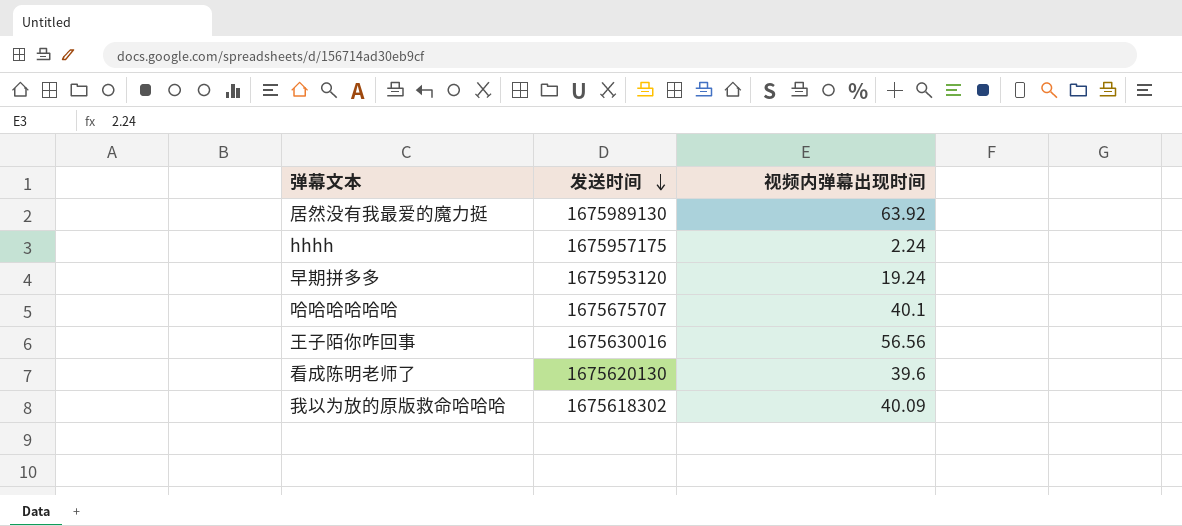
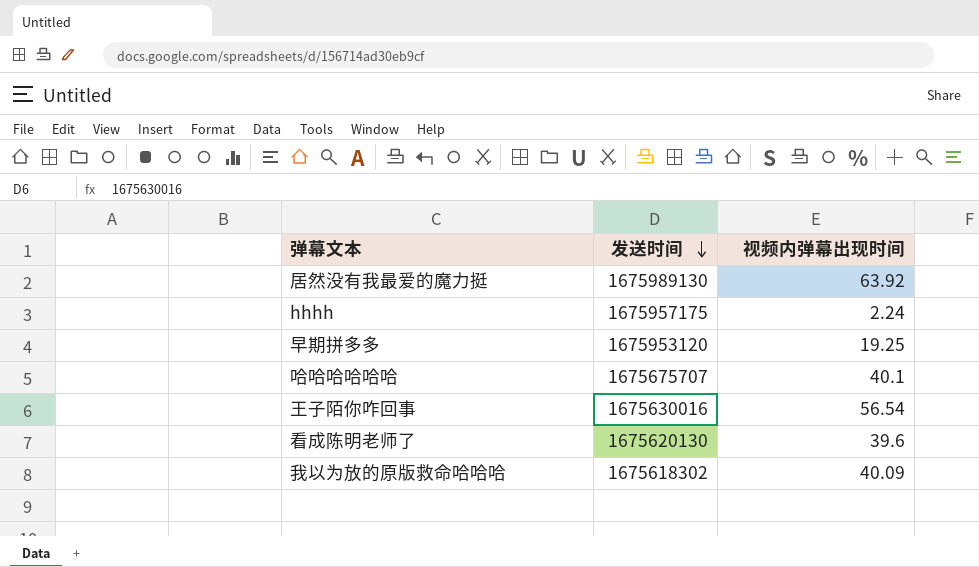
早期拼多多 | 视频内弹幕出现时间: 19.24 -> 19.25
王子陌你咋回事 | 视频内弹幕出现时间: 56.56 -> 56.54

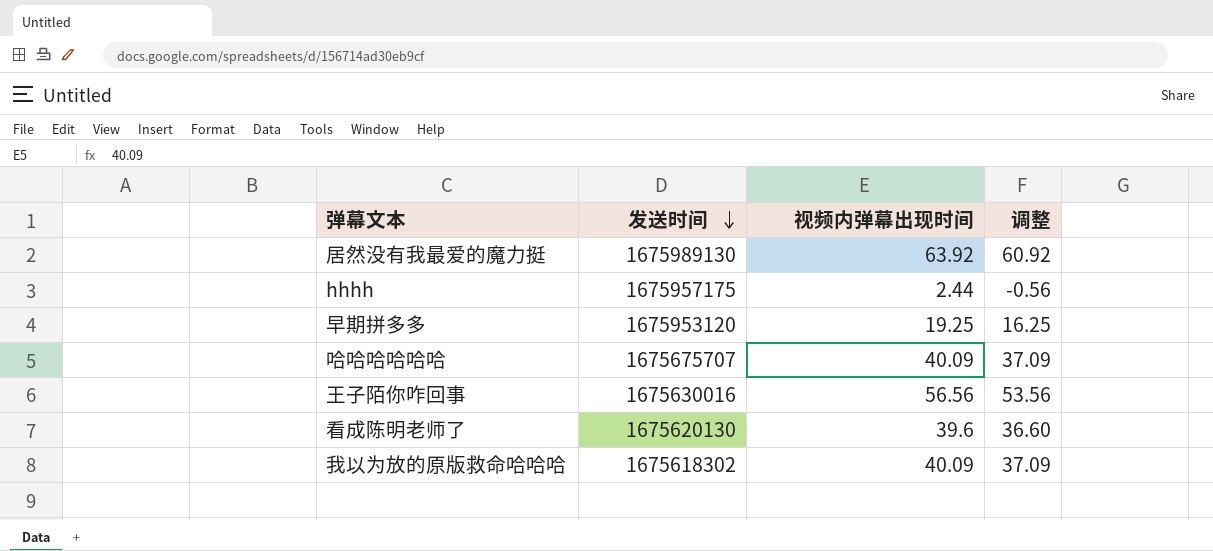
column 调整 | formula: none -> [视频内弹幕出现时间] - 3
hhhh | 视频内弹幕出现时间: 2.24 -> 2.44
哈哈哈哈哈哈 | 视频内弹幕出现时间: 40.1 -> 40.09
王子陌你咋回事 | 视频内弹幕出现时间: 56.54 -> 56.56

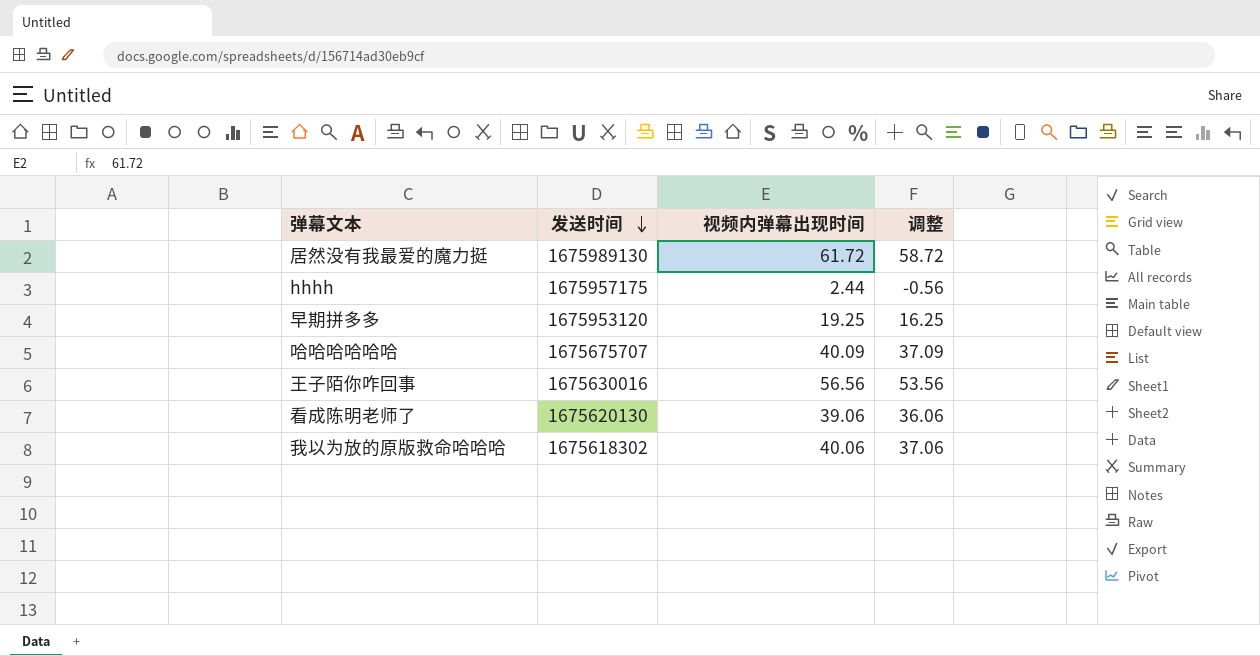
居然没有我最爱的魔力挺 | 视频内弹幕出现时间: 63.92 -> 61.72
居然没有我最爱的魔力挺 | 调整: 60.92 -> 58.72
看成陈明老师了 | 视频内弹幕出现时间: 39.6 -> 39.06
看成陈明老师了 | 调整: 36.60 -> 36.06
我以为放的原版救命哈哈哈 | 视频内弹幕出现时间: 40.09 -> 40.06
我以为放的原版救命哈哈哈 | 调整: 37.09 -> 37.06

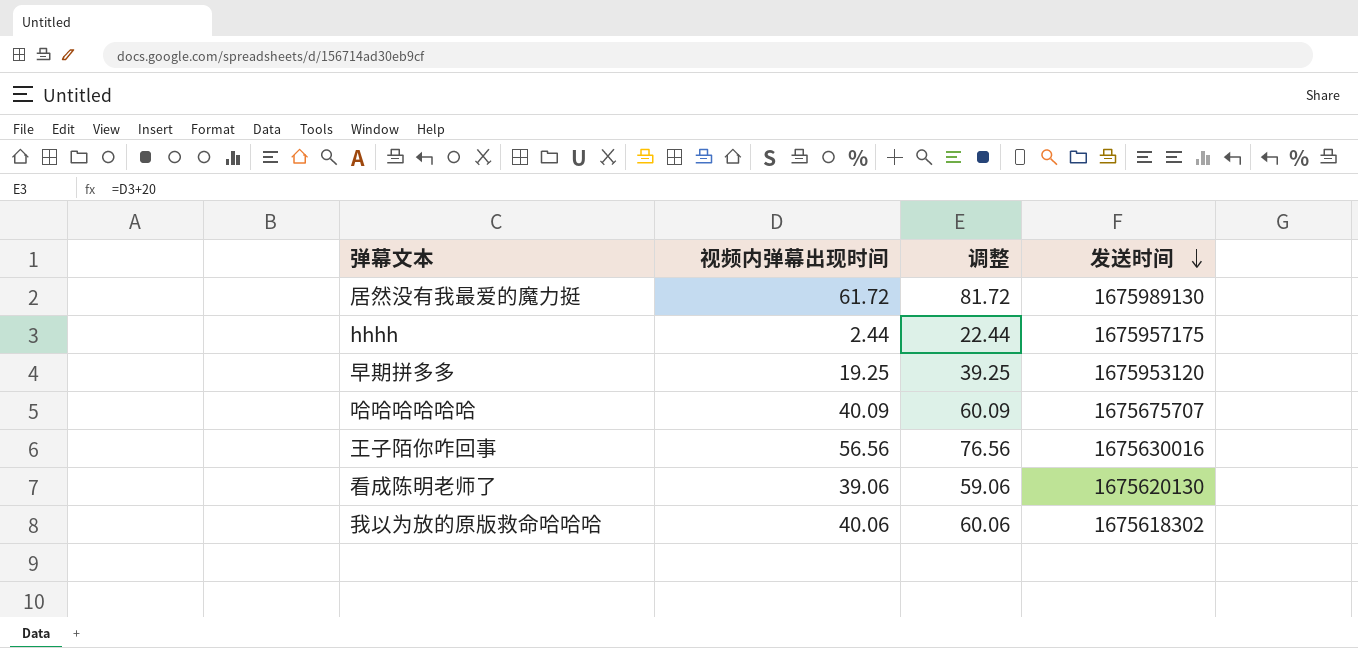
column 调整 | formula: [视频内弹幕出现时间] - 3 -> [视频内弹幕出现时间] + 20
column 发送时间 | position: 2 -> 4

